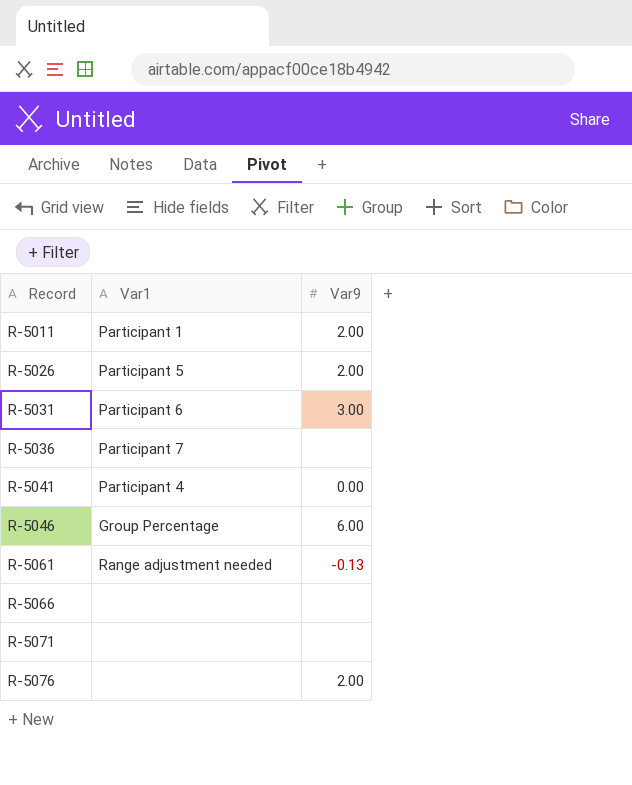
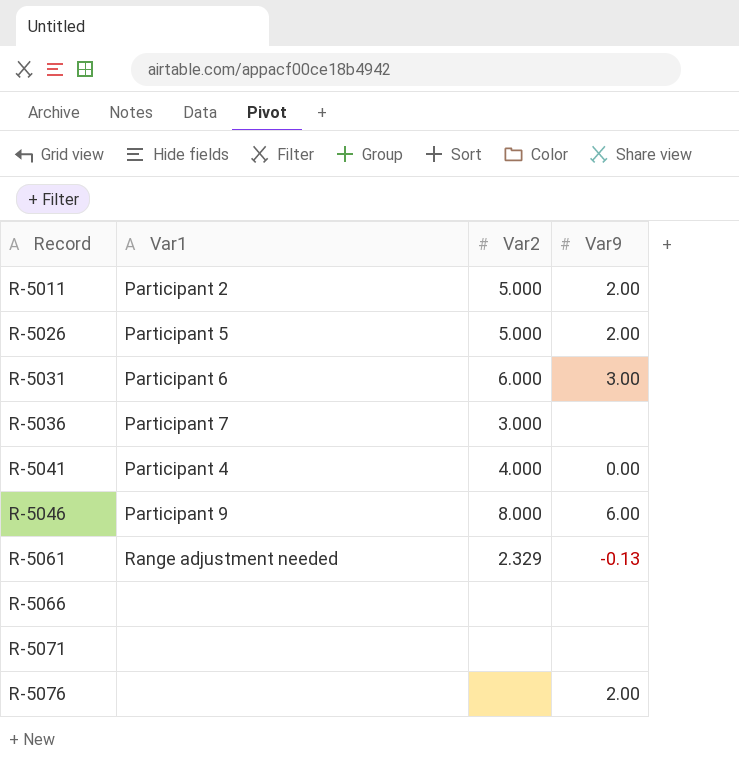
column Var2 | position: none -> 3
R-5011 | Var1: Participant 1 -> Participant 2
R-5046 | Var1: Group Percentage -> Participant 9

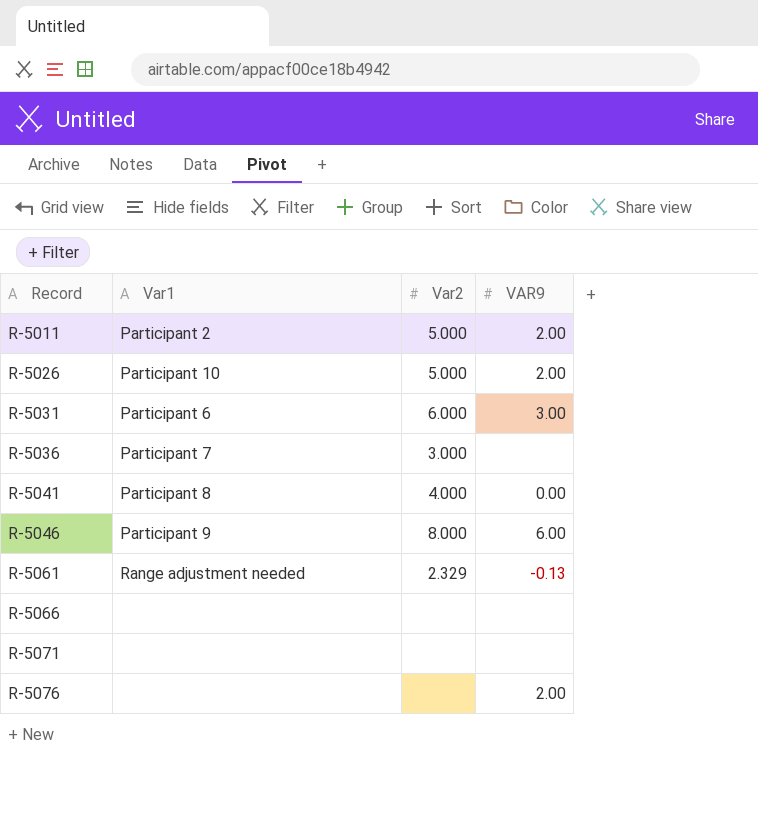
column name: Var9 -> VAR9
R-5026 | Var1: Participant 5 -> Participant 10
R-5041 | Var1: Participant 4 -> Participant 8

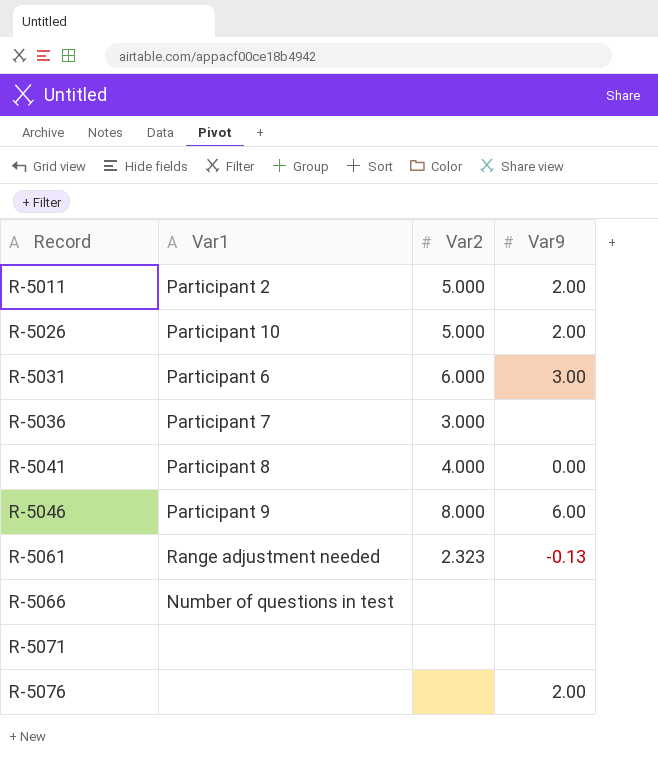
column name: VAR9 -> Var9
R-5061 | Var2: 2.329 -> 2.323
R-5066 | Var1: none -> Number of questions in test

